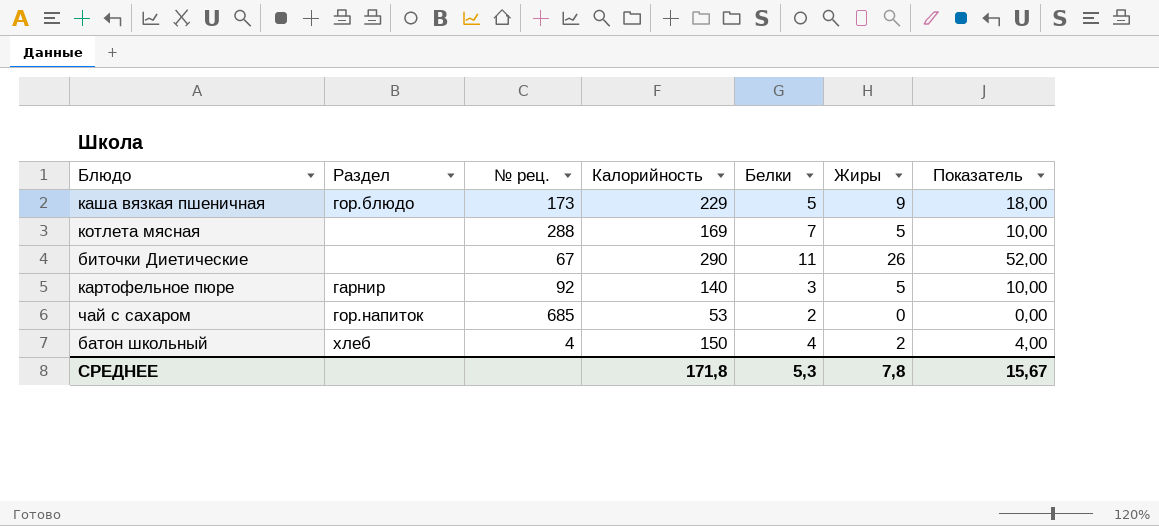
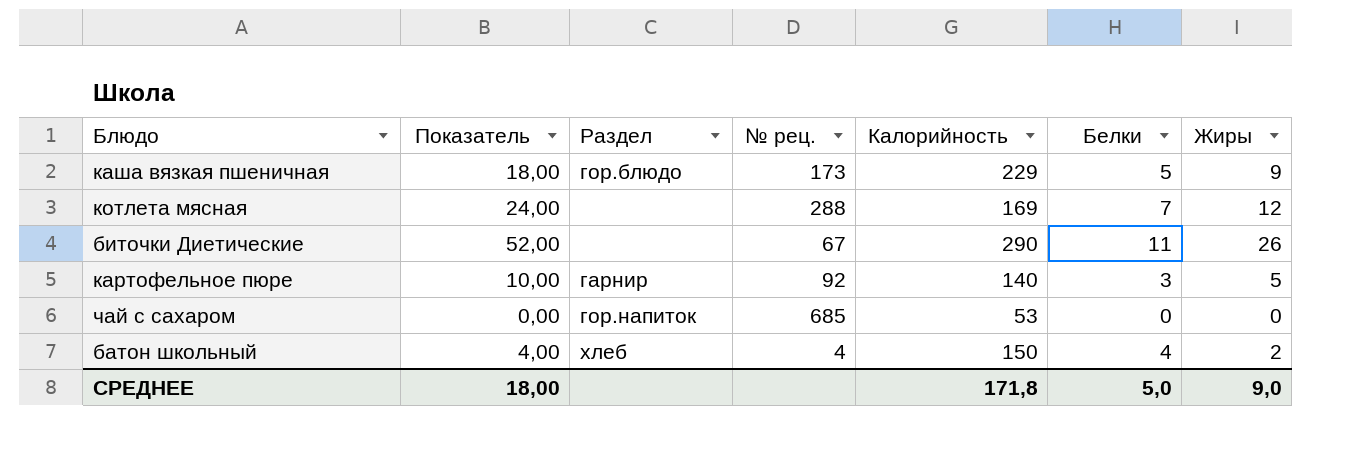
column Показатель | position: 7 -> 2
котлета мясная | Показатель: 10,00 -> 24,00
котлета мясная | Жиры: 5 -> 12
чай с сахаром | Белки: 2 -> 0
СРЕДНЕЕ | Показатель: 15,67 -> 18,00
СРЕДНЕЕ | Белки: 5,3 -> 5,0
СРЕДНЕЕ | Жиры: 7,8 -> 9,0

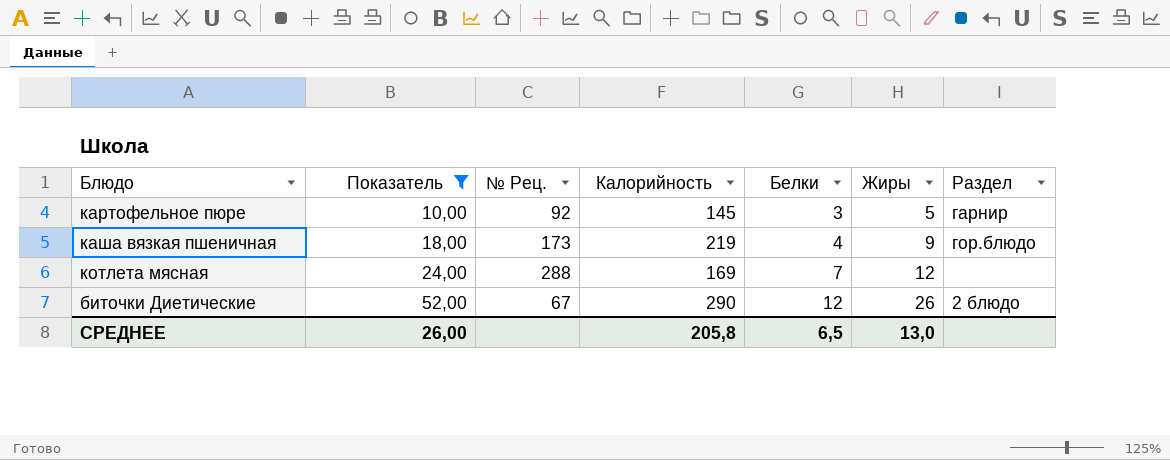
filter: none -> Показатель >= 10,00
row order: none -> Показатель ascending
column name: № рец. -> № Рец.
column Раздел | position: 3 -> 7
картофельное пюре | Калорийность: 140 -> 145
каша вязкая пшеничная | Калорийность: 229 -> 219
каша вязкая пшеничная | Белки: 5 -> 4
биточки Диетические | Белки: 11 -> 12
биточки Диетические | Раздел: none -> 2 блюдо
СРЕДНЕЕ | Показатель: 18,00 -> 26,00
СРЕДНЕЕ | Калорийность: 171,8 -> 205,8
СРЕДНЕЕ | Белки: 5,0 -> 6,5
СРЕДНЕЕ | Жиры: 9,0 -> 13,0

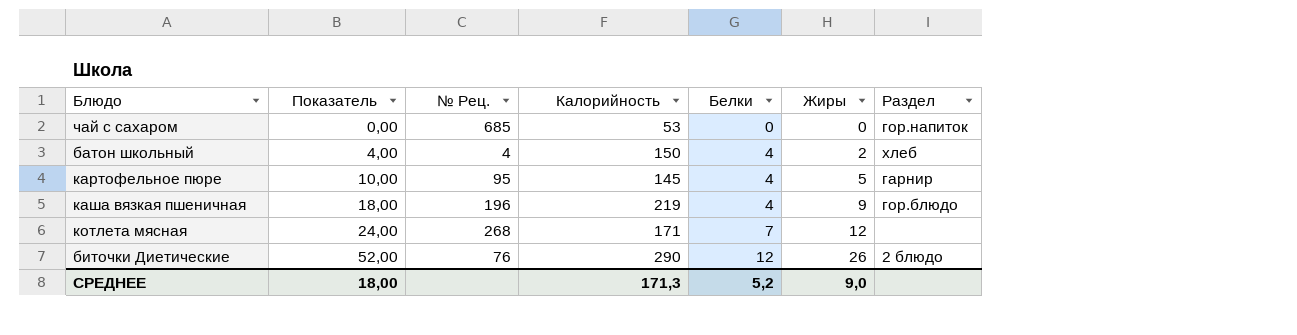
filter: Показатель >= 10,00 -> none
картофельное пюре | № Рец.: 92 -> 95
картофельное пюре | Белки: 3 -> 4
каша вязкая пшеничная | № Рец.: 173 -> 196
котлета мясная | № Рец.: 288 -> 268
котлета мясная | Калорийность: 169 -> 171
биточки Диетические | № Рец.: 67 -> 76
СРЕДНЕЕ | Показатель: 26,00 -> 18,00
СРЕДНЕЕ | Калорийность: 205,8 -> 171,3
СРЕДНЕЕ | Белки: 6,5 -> 5,2
СРЕДНЕЕ | Жиры: 13,0 -> 9,0

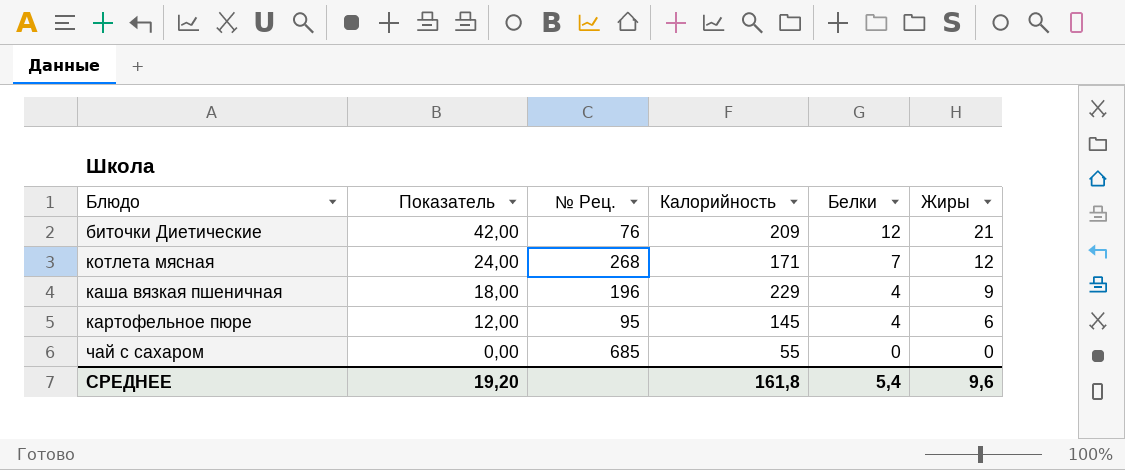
row order: Показатель ascending -> Показатель descending
column Раздел | position: 7 -> none
row батон школьный: 4,00 | 4 | 150 | 4 | 2 | хлеб -> none
биточки Диетические | Показатель: 52,00 -> 42,00
биточки Диетические | Калорийность: 290 -> 209
биточки Диетические | Жиры: 26 -> 21
каша вязкая пшеничная | Калорийность: 219 -> 229
картофельное пюре | Показатель: 10,00 -> 12,00
картофельное пюре | Жиры: 5 -> 6
чай с сахаром | Калорийность: 53 -> 55
СРЕДНЕЕ | Показатель: 18,00 -> 19,20
СРЕДНЕЕ | Калорийность: 171,3 -> 161,8
СРЕДНЕЕ | Белки: 5,2 -> 5,4
СРЕДНЕЕ | Жиры: 9,0 -> 9,6

